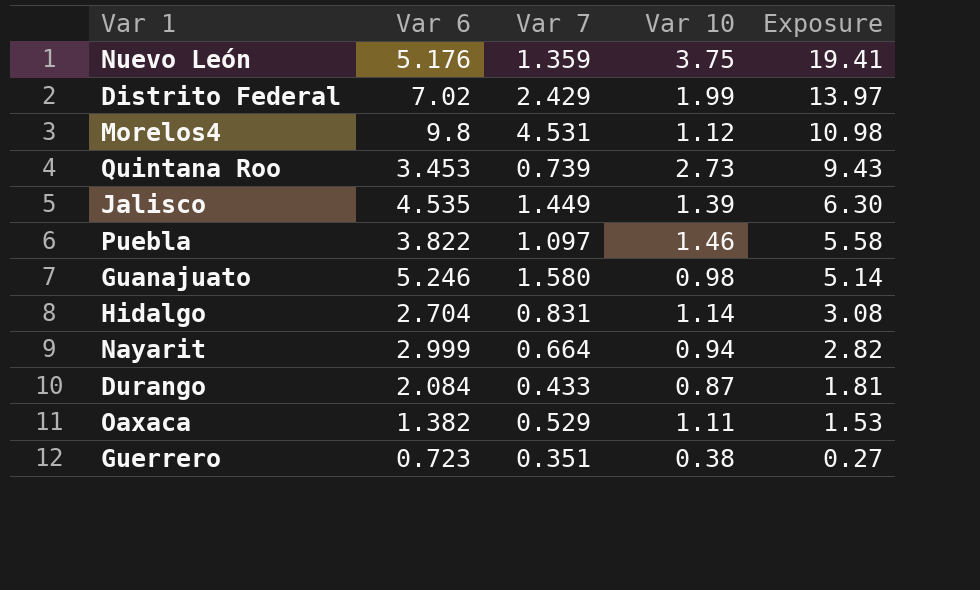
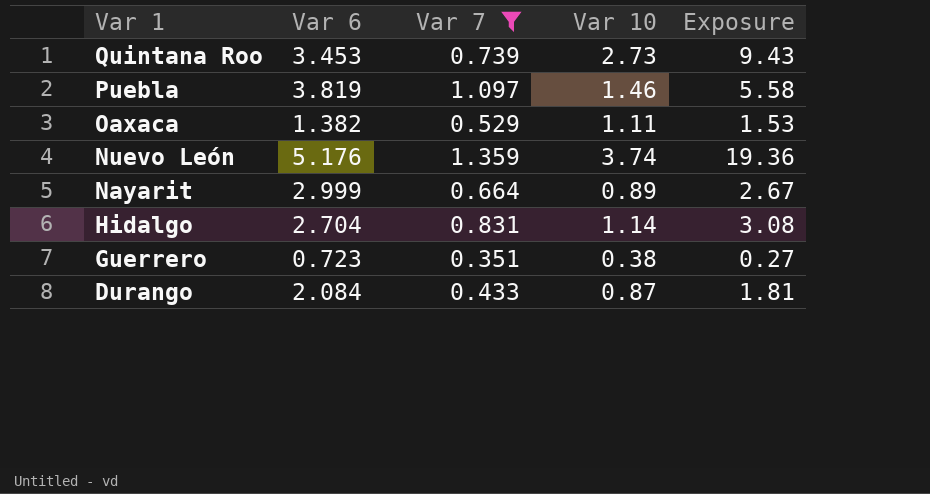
filter: none -> Var 7 <= 1.359
row order: Exposure descending -> Var 1 descending
Puebla | Var 6: 3.822 -> 3.819
Nuevo León | Var 10: 3.75 -> 3.74
Nuevo León | Exposure: 19.41 -> 19.36
Nayarit | Var 10: 0.94 -> 0.89
Nayarit | Exposure: 2.82 -> 2.67

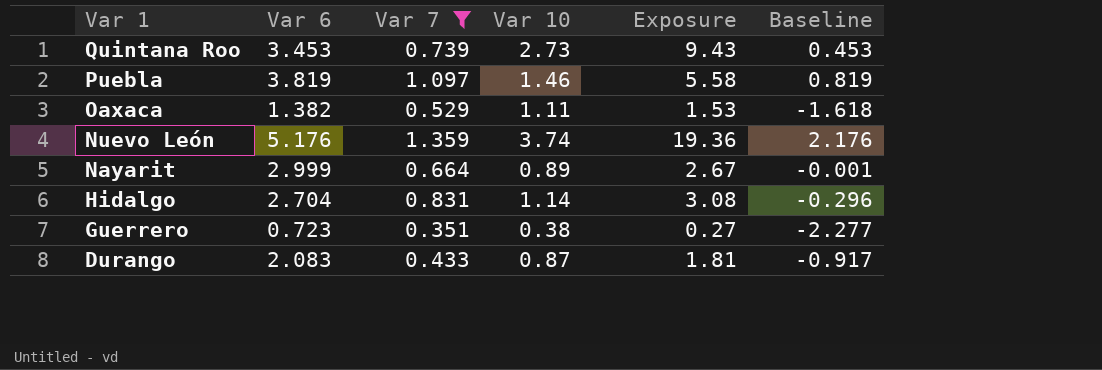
column Baseline | formula: none -> [Var 6] - 3
Durango | Var 6: 2.084 -> 2.083

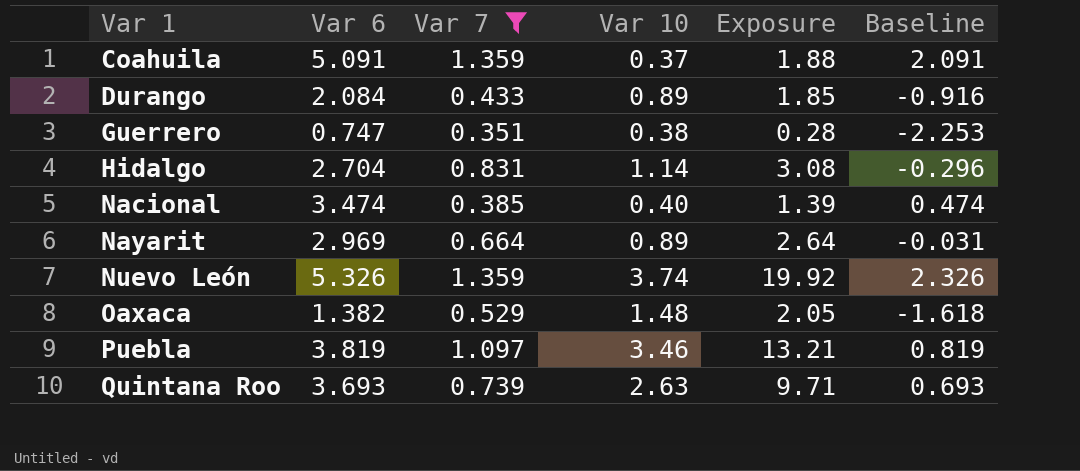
row order: Var 1 descending -> Var 1 ascending
row Coahuila: none -> 5.091 | 1.359 | 0.37 | 1.88 | 2.091
Durango | Var 6: 2.083 -> 2.084
Durango | Var 10: 0.87 -> 0.89
Durango | Exposure: 1.81 -> 1.85
Durango | Baseline: -0.917 -> -0.916
Guerrero | Var 6: 0.723 -> 0.747
Guerrero | Exposure: 0.27 -> 0.28
Guerrero | Baseline: -2.277 -> -2.253
row Nacional: none -> 3.474 | 0.385 | 0.40 | 1.39 | 0.474
Nayarit | Var 6: 2.999 -> 2.969
Nayarit | Exposure: 2.67 -> 2.64
Nayarit | Baseline: -0.001 -> -0.031
Nuevo León | Var 6: 5.176 -> 5.326
Nuevo León | Exposure: 19.36 -> 19.92
Nuevo León | Baseline: 2.176 -> 2.326
Oaxaca | Var 10: 1.11 -> 1.48
Oaxaca | Exposure: 1.53 -> 2.05
Puebla | Var 10: 1.46 -> 3.46
Puebla | Exposure: 5.58 -> 13.21
Quintana Roo | Var 6: 3.453 -> 3.693
Quintana Roo | Var 10: 2.73 -> 2.63
Quintana Roo | Exposure: 9.43 -> 9.71
Quintana Roo | Baseline: 0.453 -> 0.693

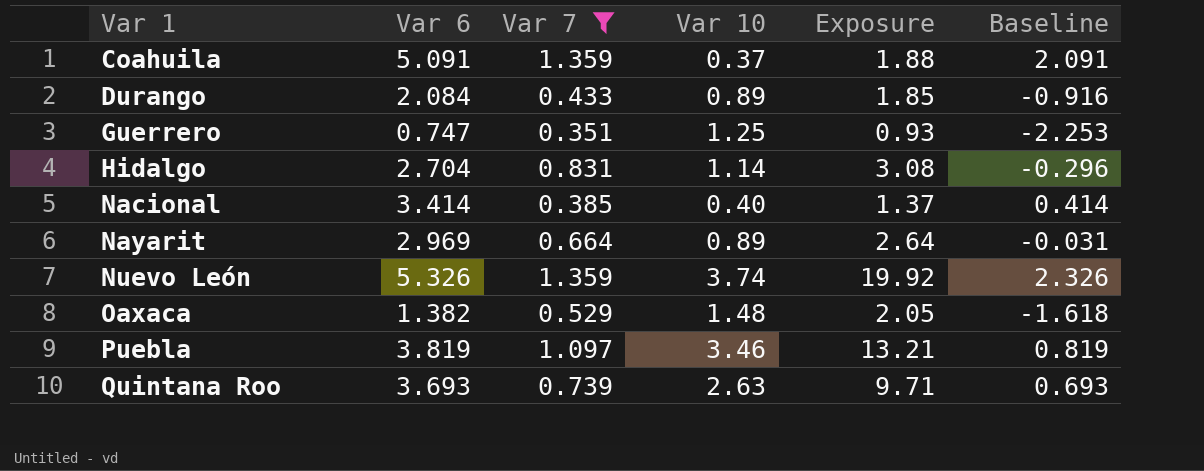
Guerrero | Var 10: 0.38 -> 1.25
Guerrero | Exposure: 0.28 -> 0.93
Nacional | Var 6: 3.474 -> 3.414
Nacional | Exposure: 1.39 -> 1.37
Nacional | Baseline: 0.474 -> 0.414

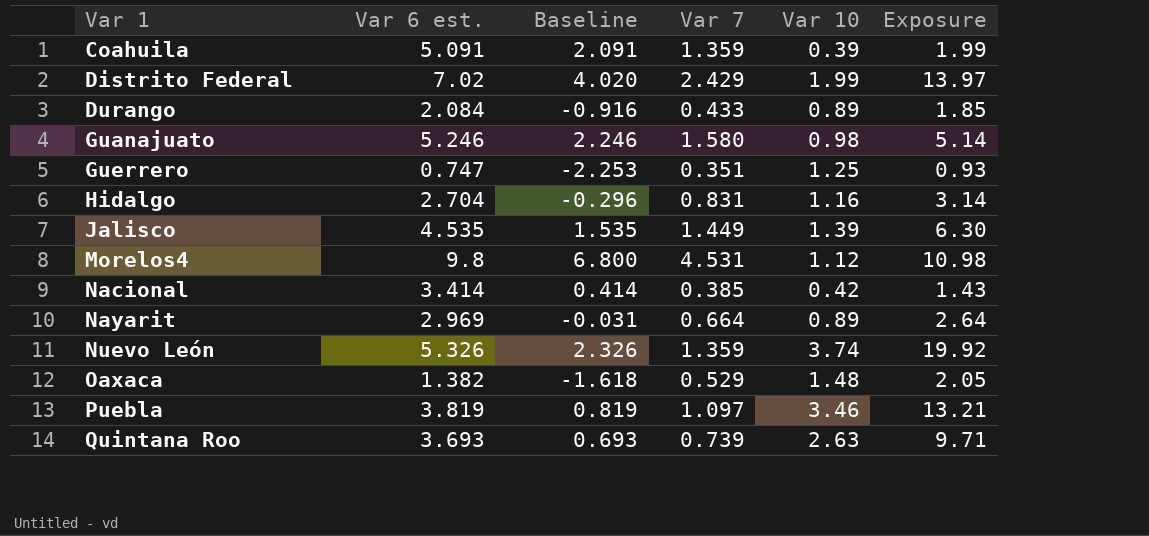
filter: Var 7 <= 1.359 -> none
column name: Var 6 -> Var 6 est.
column Baseline | position: 6 -> 3
Coahuila | Var 10: 0.37 -> 0.39
Coahuila | Exposure: 1.88 -> 1.99
Hidalgo | Var 10: 1.14 -> 1.16
Hidalgo | Exposure: 3.08 -> 3.14
Nacional | Var 10: 0.40 -> 0.42
Nacional | Exposure: 1.37 -> 1.43

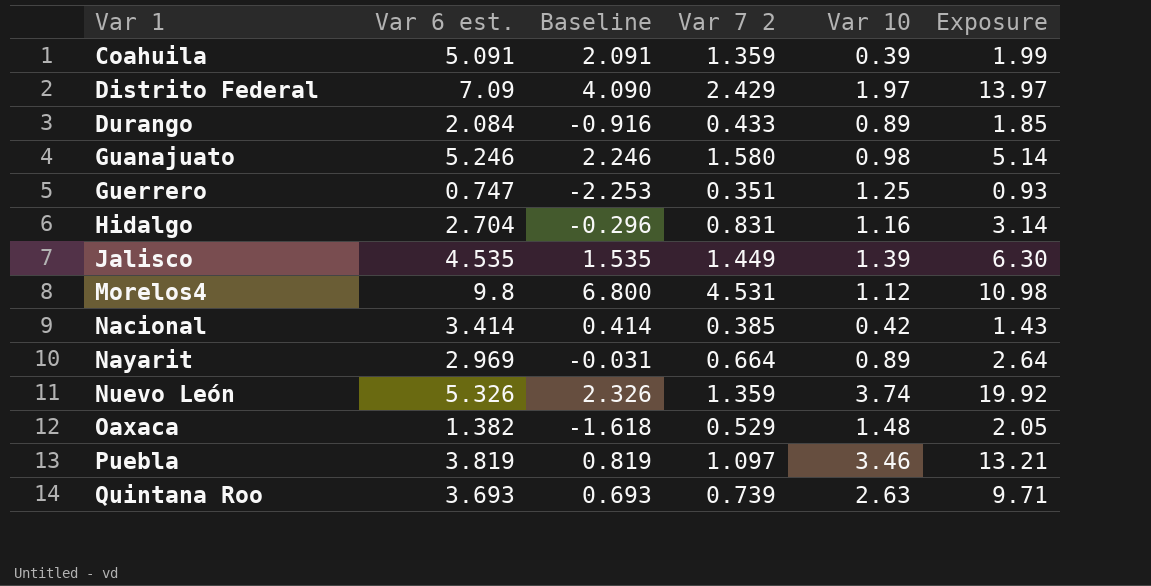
column name: Var 7 -> Var 7 2
Distrito Federal | Var 6 est.: 7.02 -> 7.09
Distrito Federal | Baseline: 4.020 -> 4.090
Distrito Federal | Var 10: 1.99 -> 1.97

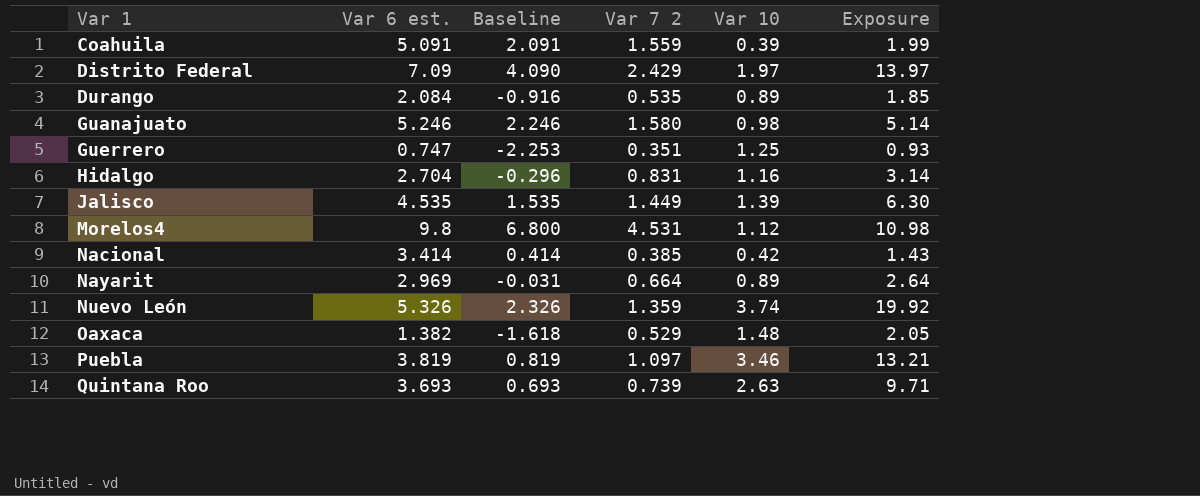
Coahuila | Var 7 2: 1.359 -> 1.559
Durango | Var 7 2: 0.433 -> 0.535

